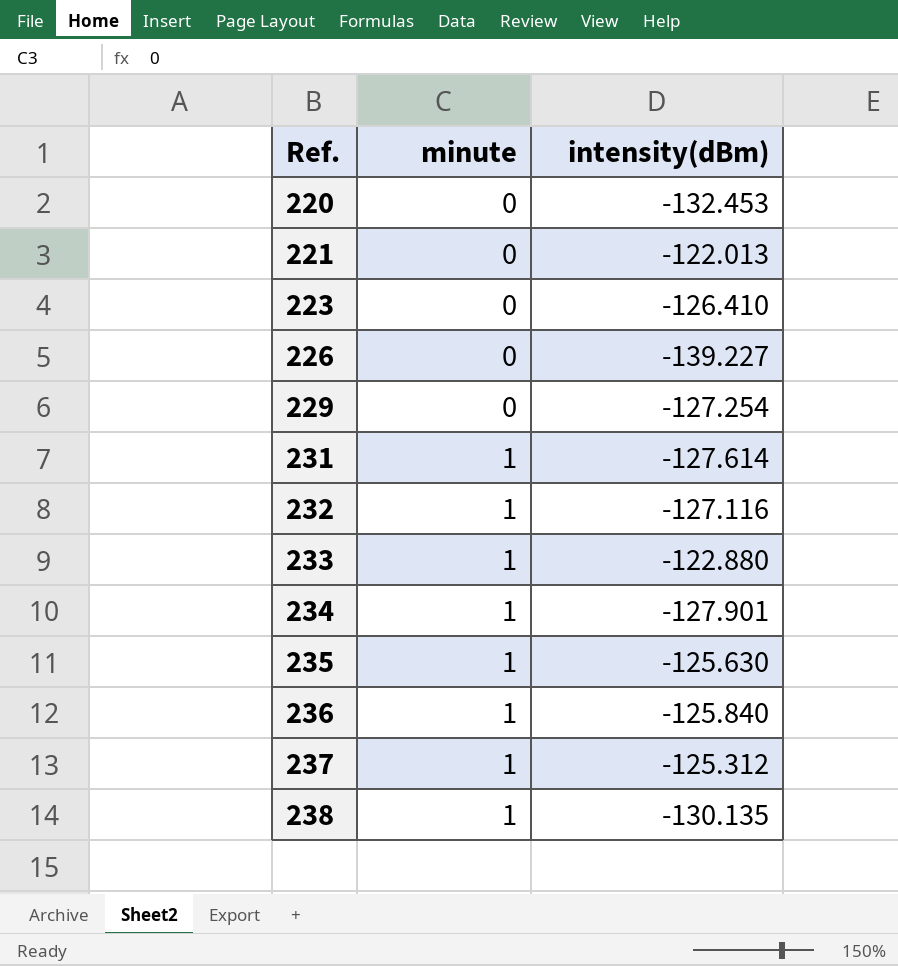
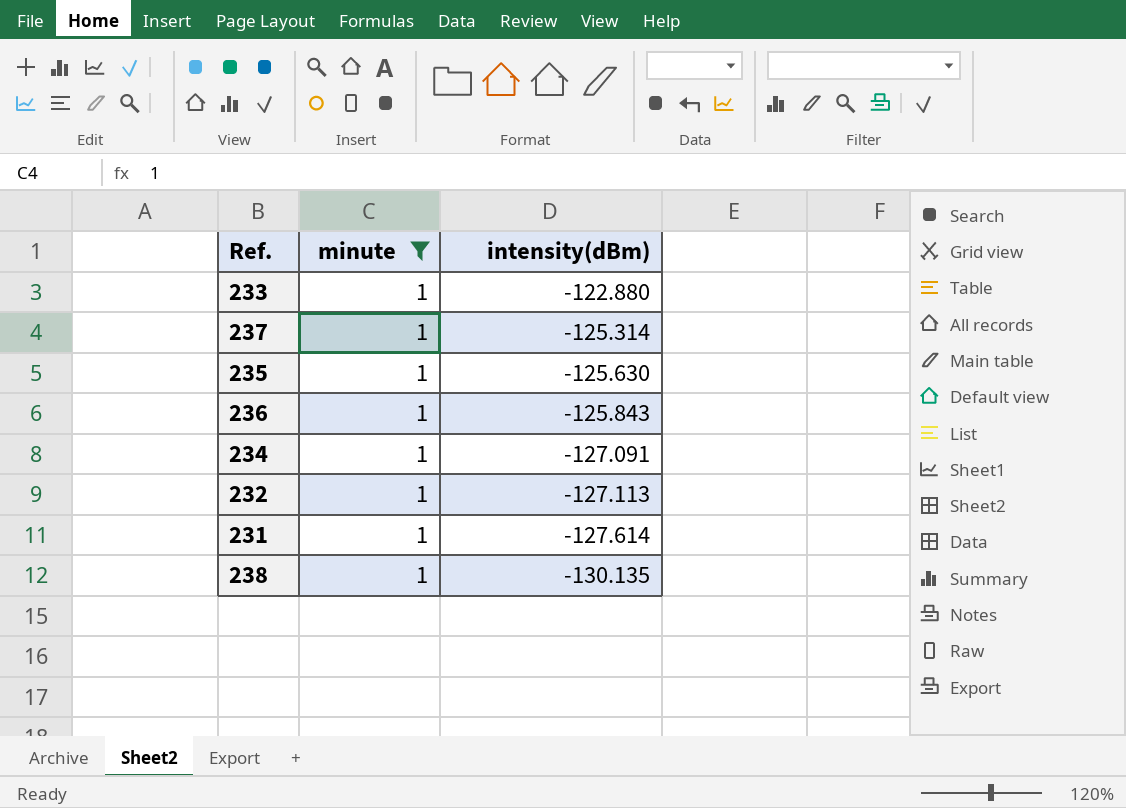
filter: none -> minute = 1
row order: Ref. ascending -> intensity(dBm) descending
237 | intensity(dBm): -125.312 -> -125.314
236 | intensity(dBm): -125.840 -> -125.843
234 | intensity(dBm): -127.901 -> -127.091
232 | intensity(dBm): -127.116 -> -127.113

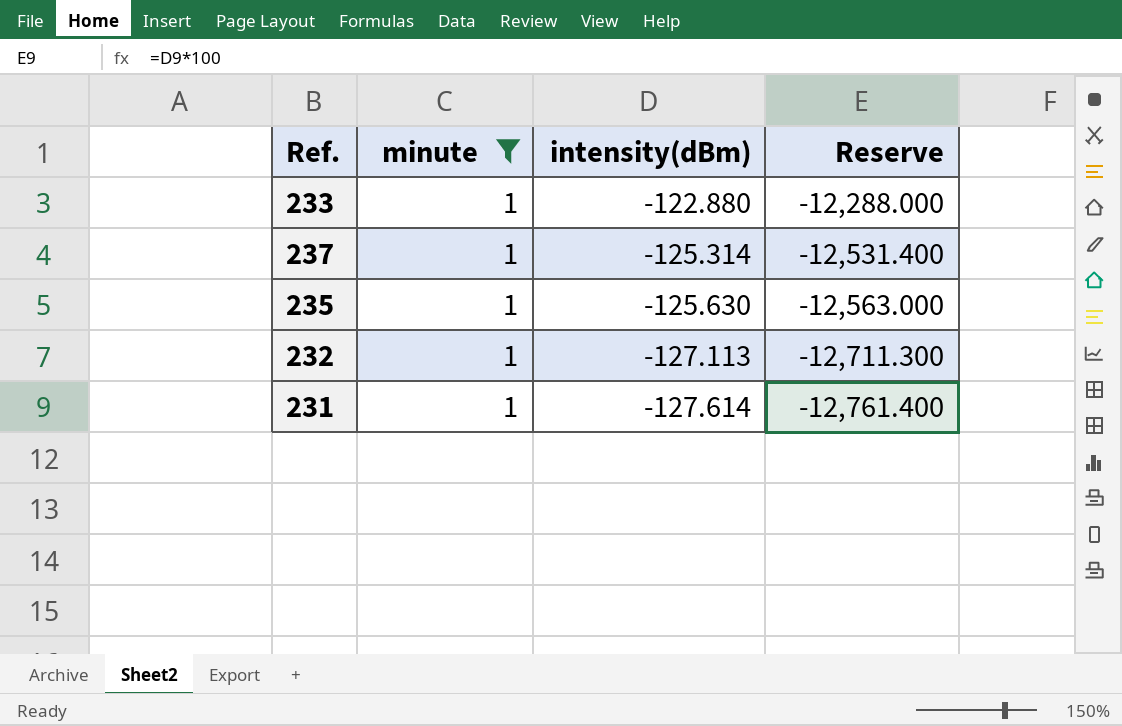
column Reserve | formula: none -> [intensity(dBm)] * 100
row 236: 1 | -125.843 -> none
row 234: 1 | -127.091 -> none
row 238: 1 | -130.135 -> none

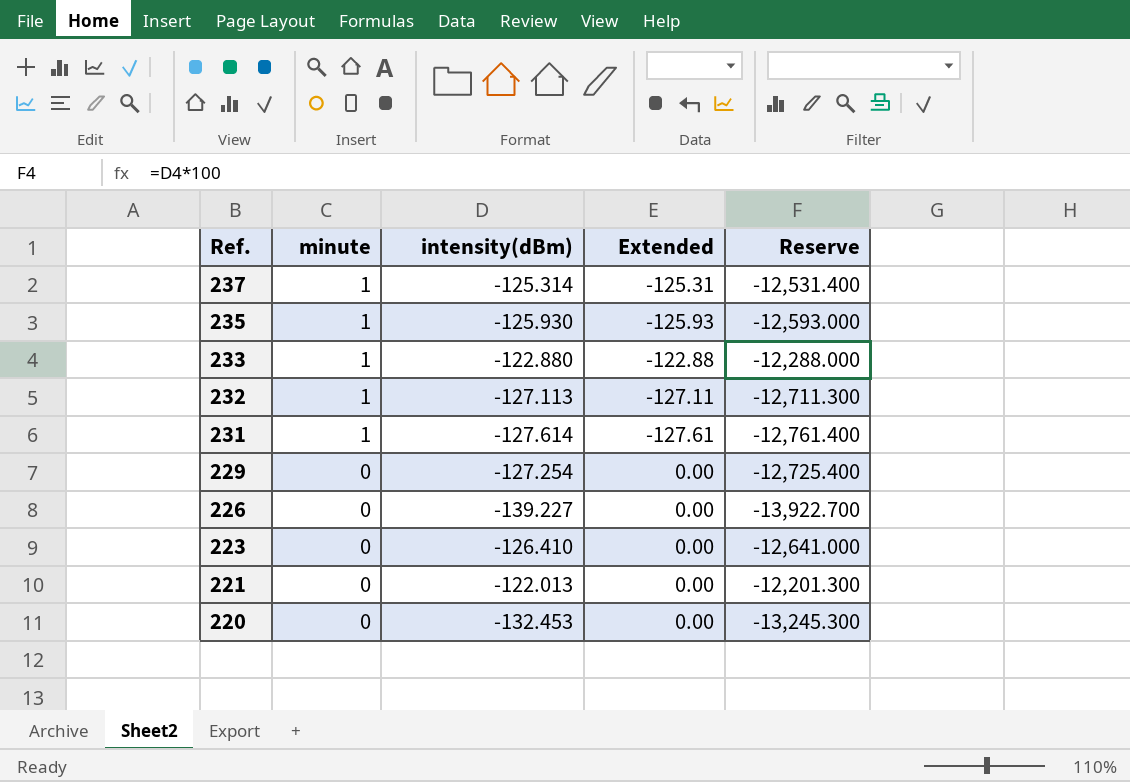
filter: minute = 1 -> none
row order: intensity(dBm) descending -> Ref. descending
column Extended | formula: none -> [minute] * [intensity(dBm)]
235 | intensity(dBm): -125.630 -> -125.930
235 | Reserve: -12,563.000 -> -12,593.000

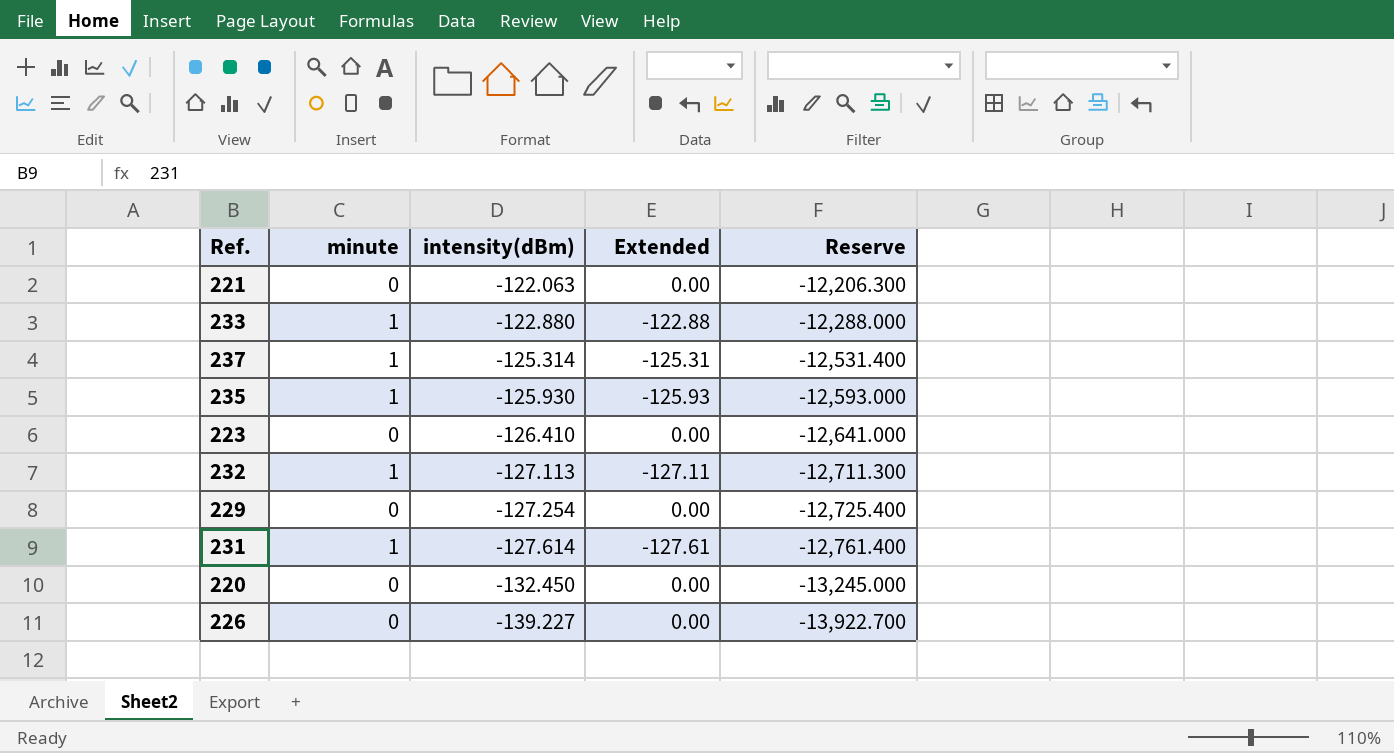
row order: Ref. descending -> intensity(dBm) descending
221 | intensity(dBm): -122.013 -> -122.063
221 | Reserve: -12,201.300 -> -12,206.300
220 | intensity(dBm): -132.453 -> -132.450
220 | Reserve: -13,245.300 -> -13,245.000

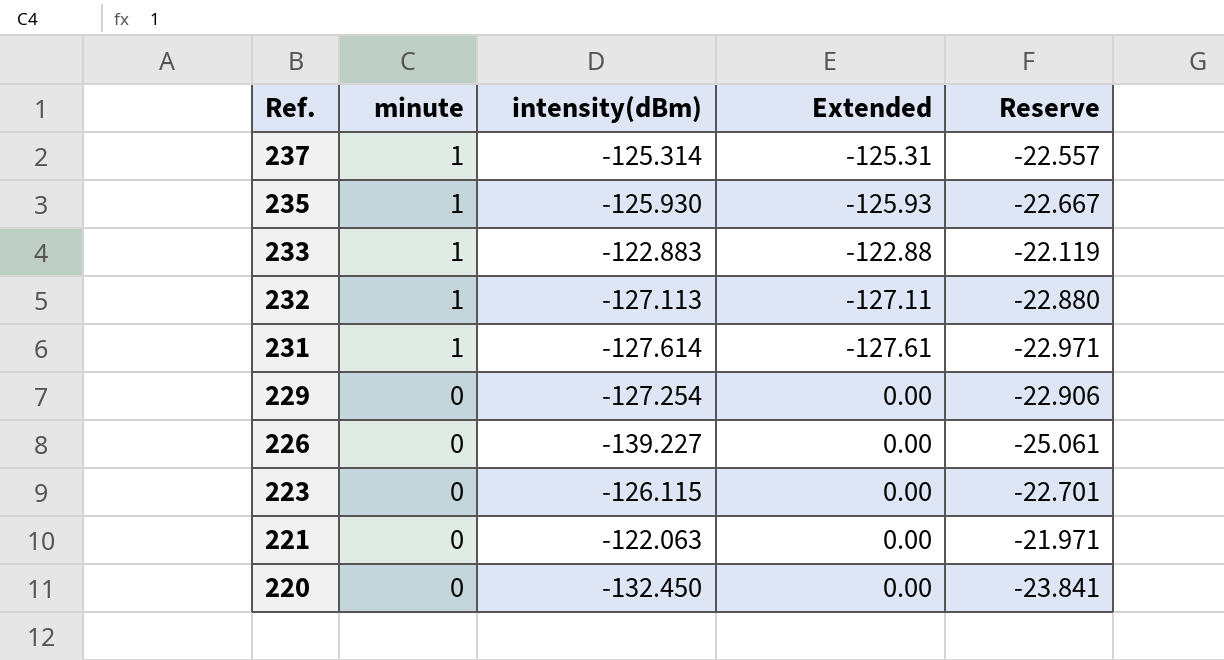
row order: intensity(dBm) descending -> Ref. descending
column Reserve | formula: [intensity(dBm)] * 100 -> [intensity(dBm)] * 0.18
233 | intensity(dBm): -122.880 -> -122.883
223 | intensity(dBm): -126.410 -> -126.115

